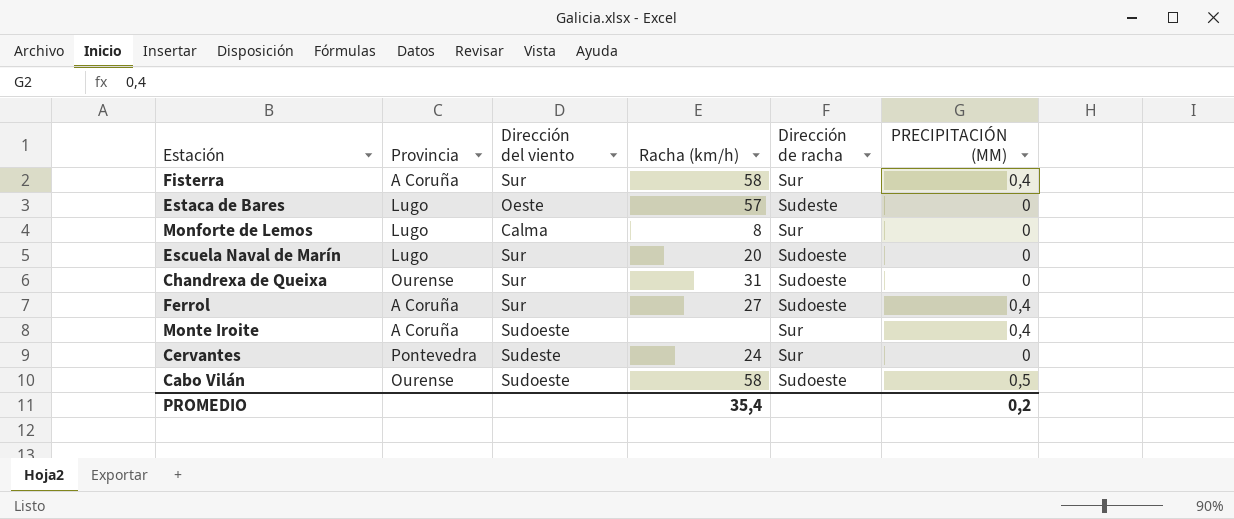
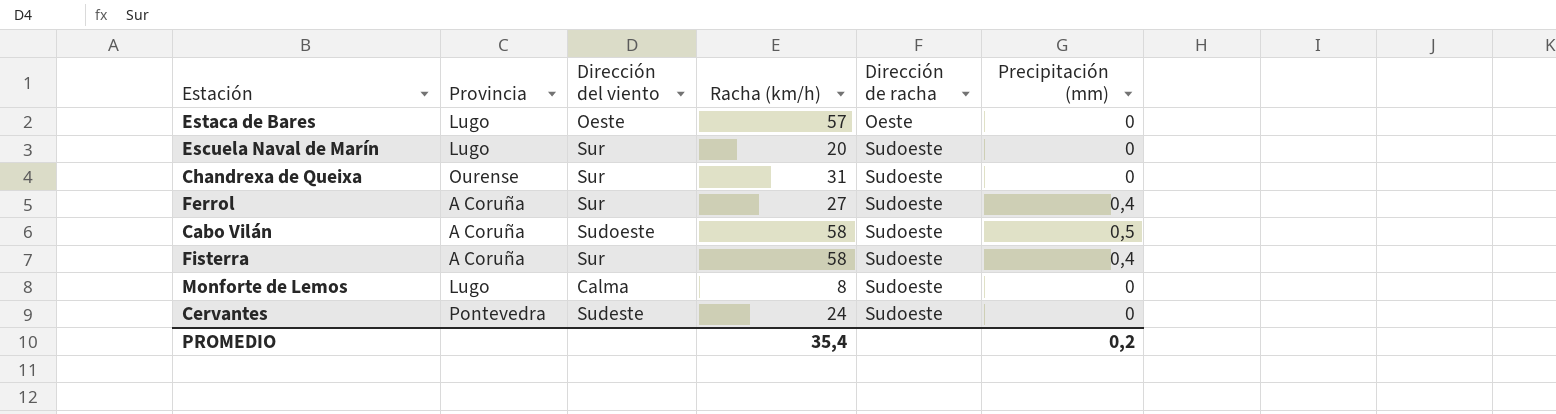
row order: none -> Dirección de racha ascending
column name: PRECIPITACIÓN (MM) -> Precipitación (mm)
row Monte Iroite: A Coruña | Sudoeste | none | Sur | 0,4 -> none
Estaca de Bares | Dirección de racha: Sudeste -> Oeste
Cabo Vilán | Provincia: Ourense -> A Coruña
Fisterra | Dirección de racha: Sur -> Sudoeste
Monforte de Lemos | Dirección de racha: Sur -> Sudoeste
Cervantes | Dirección de racha: Sur -> Sudoeste

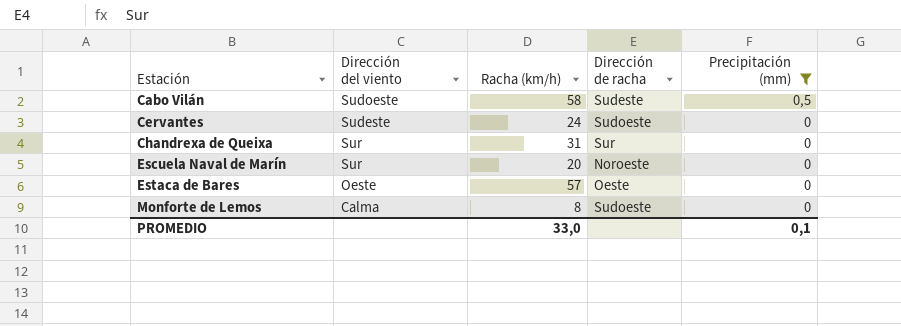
filter: none -> Precipitación (mm) != 0,4
row order: Dirección de racha ascending -> Estación ascending
column Provincia | position: 2 -> none
Cabo Vilán | Dirección de racha: Sudoeste -> Sudeste
Chandrexa de Queixa | Dirección de racha: Sudoeste -> Sur
Escuela Naval de Marín | Dirección de racha: Sudoeste -> Noroeste
PROMEDIO | Racha (km/h): 35,4 -> 33,0
PROMEDIO | Precipitación (mm): 0,2 -> 0,1

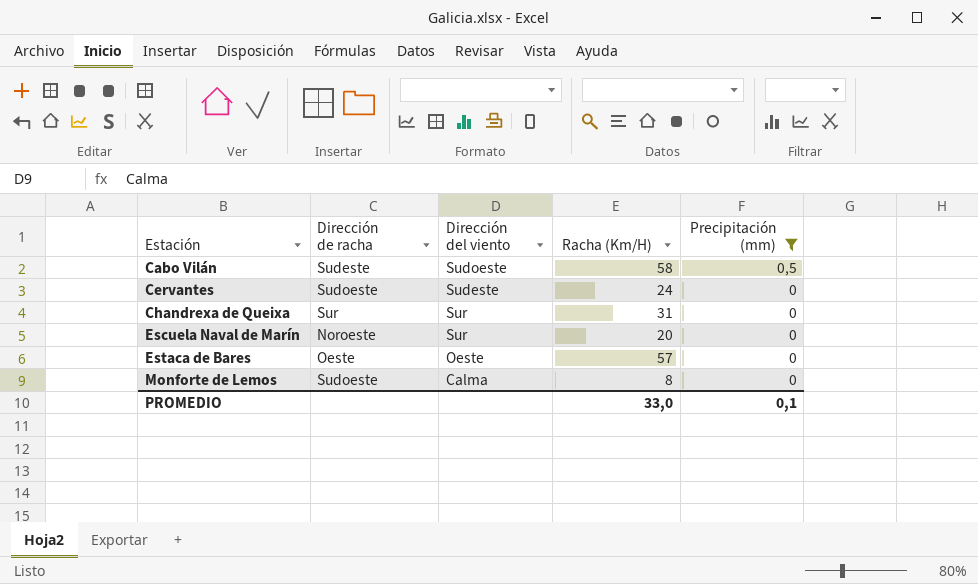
column Dirección de racha | position: 4 -> 2
column name: Racha (km/h) -> Racha (Km/H)

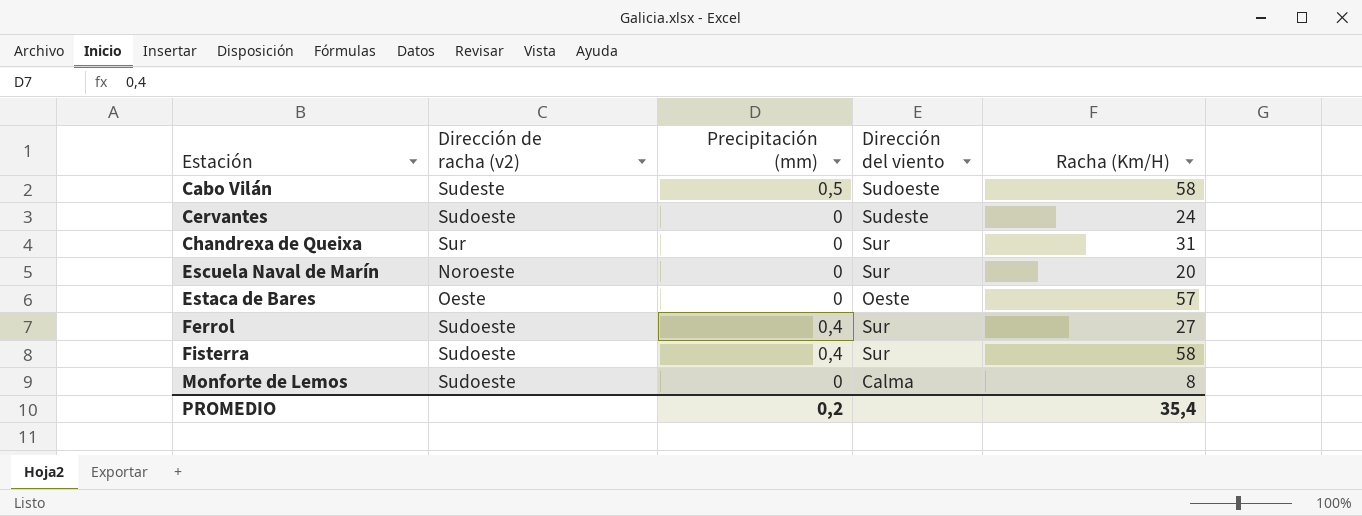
filter: Precipitación (mm) != 0,4 -> none
column name: Dirección de racha -> Dirección de racha (v2)
column Precipitación (mm) | position: 5 -> 3
PROMEDIO | Precipitación (mm): 0,1 -> 0,2
PROMEDIO | Racha (Km/H): 33,0 -> 35,4

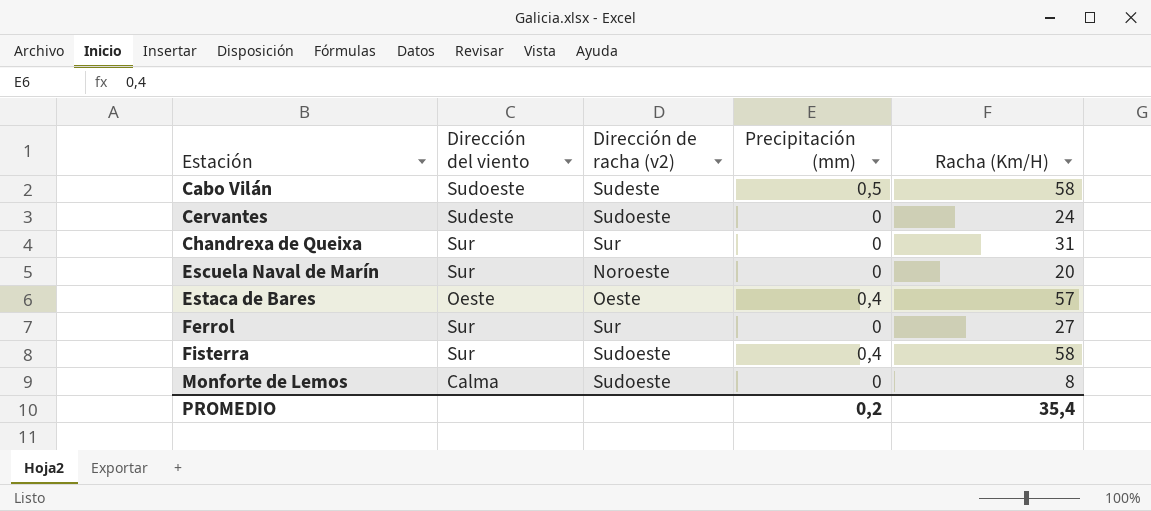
column Dirección del viento | position: 4 -> 2
Estaca de Bares | Precipitación (mm): 0 -> 0,4
Ferrol | Dirección de racha (v2): Sudoeste -> Sur
Ferrol | Precipitación (mm): 0,4 -> 0

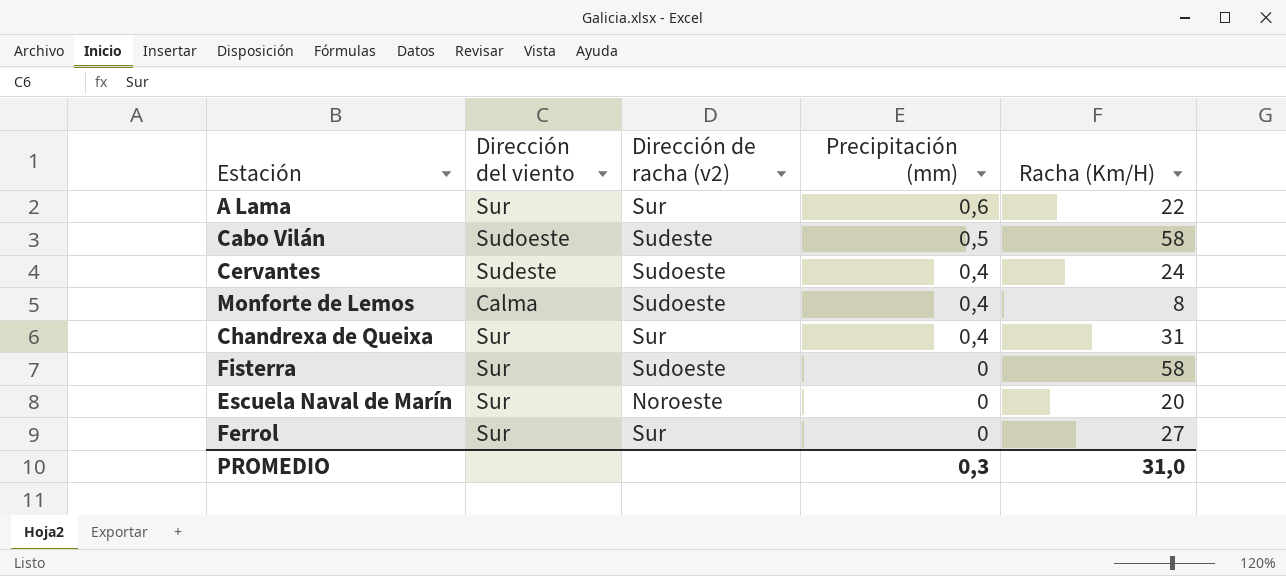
row order: Estación ascending -> Precipitación (mm) descending
row Estaca de Bares: Oeste | Oeste | 0,4 | 57 -> none
row A Lama: none -> Sur | Sur | 0,6 | 22
Cervantes | Precipitación (mm): 0 -> 0,4
Monforte de Lemos | Precipitación (mm): 0 -> 0,4
Chandrexa de Queixa | Precipitación (mm): 0 -> 0,4
Fisterra | Precipitación (mm): 0,4 -> 0
PROMEDIO | Precipitación (mm): 0,2 -> 0,3
PROMEDIO | Racha (Km/H): 35,4 -> 31,0

